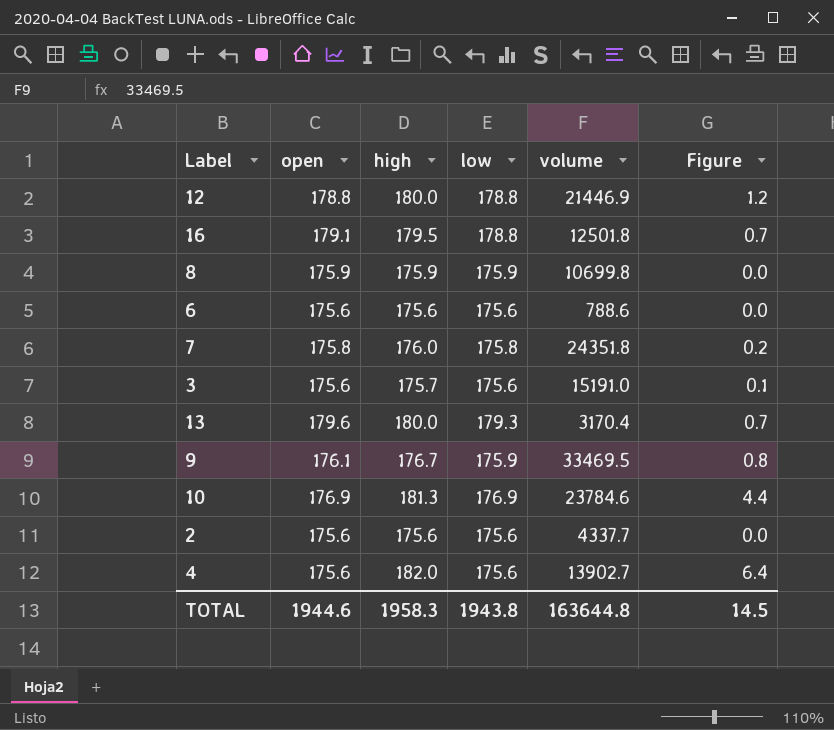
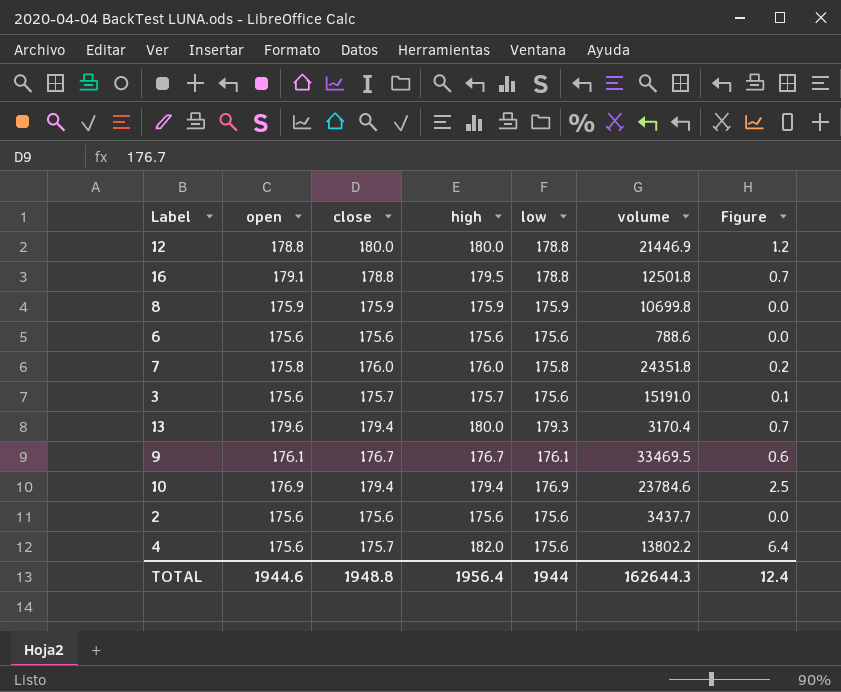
column close | position: none -> 3
9 | low: 175.9 -> 176.1
9 | Figure: 0.8 -> 0.6
10 | high: 181.3 -> 179.4
10 | Figure: 4.4 -> 2.5
2 | volume: 4337.7 -> 3437.7
4 | volume: 13902.7 -> 13802.2
TOTAL | high: 1958.3 -> 1956.4
TOTAL | low: 1943.8 -> 1944
TOTAL | volume: 163644.8 -> 162644.3
TOTAL | Figure: 14.5 -> 12.4

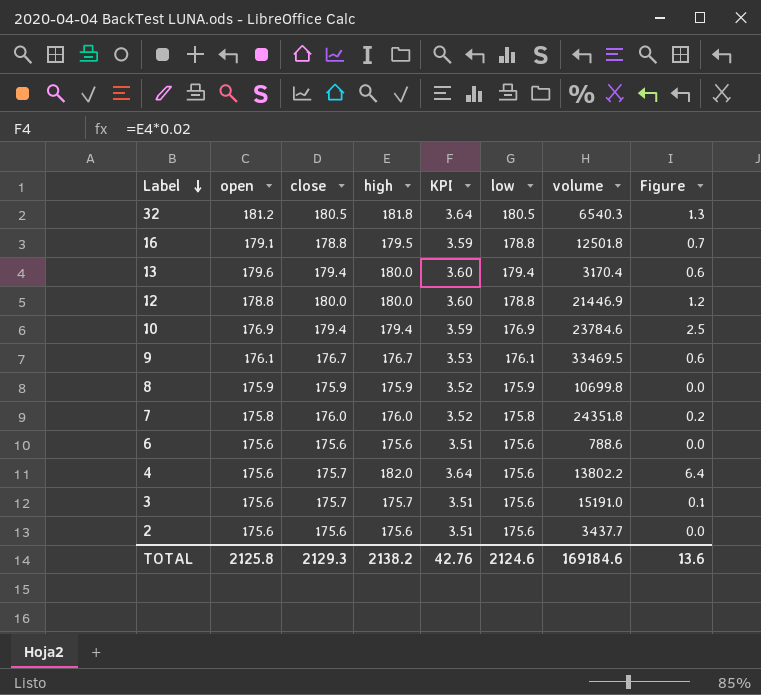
row order: none -> Label descending
column KPI | formula: none -> [high] * 0.02
row 32: none -> 181.2 | 180.5 | 181.8 | 3.64 | 180.5 | 6540.3 | 1.3
13 | low: 179.3 -> 179.4
13 | Figure: 0.7 -> 0.6
TOTAL | open: 1944.6 -> 2125.8
TOTAL | close: 1948.8 -> 2129.3
TOTAL | high: 1956.4 -> 2138.2
TOTAL | low: 1944 -> 2124.6
TOTAL | volume: 162644.3 -> 169184.6
TOTAL | Figure: 12.4 -> 13.6

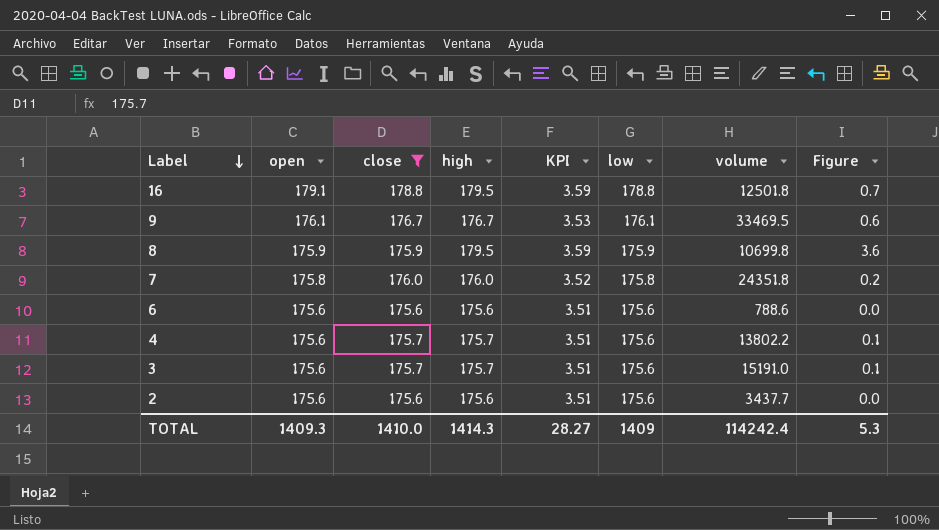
filter: none -> close <= 178.8
8 | high: 175.9 -> 179.5
8 | KPI: 3.52 -> 3.59
8 | Figure: 0.0 -> 3.6
4 | high: 182.0 -> 175.7
4 | KPI: 3.64 -> 3.51
4 | Figure: 6.4 -> 0.1
TOTAL | open: 2125.8 -> 1409.3
TOTAL | close: 2129.3 -> 1410.0
TOTAL | high: 2138.2 -> 1414.3
TOTAL | KPI: 42.76 -> 28.27
TOTAL | low: 2124.6 -> 1409
TOTAL | volume: 169184.6 -> 114242.4
TOTAL | Figure: 13.6 -> 5.3

